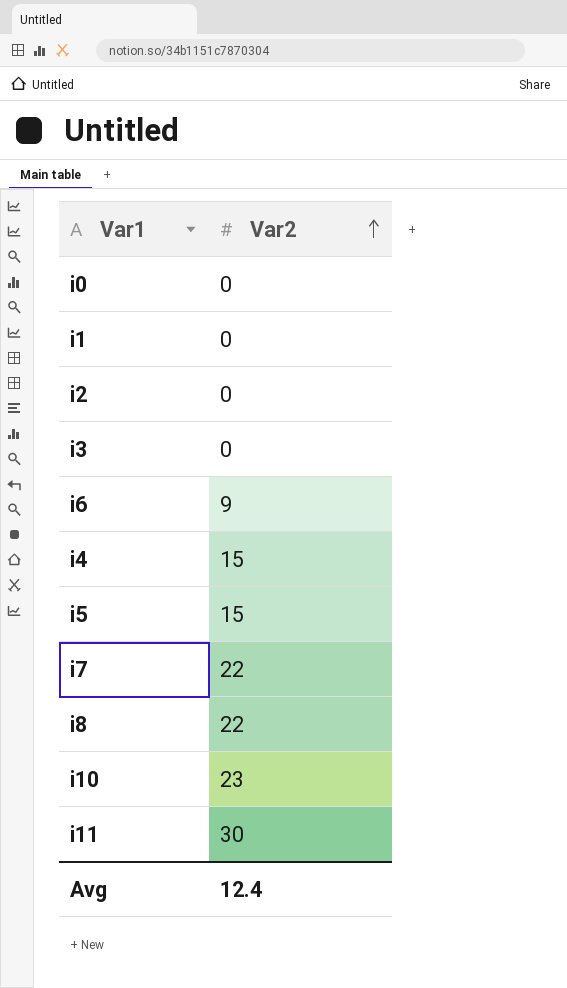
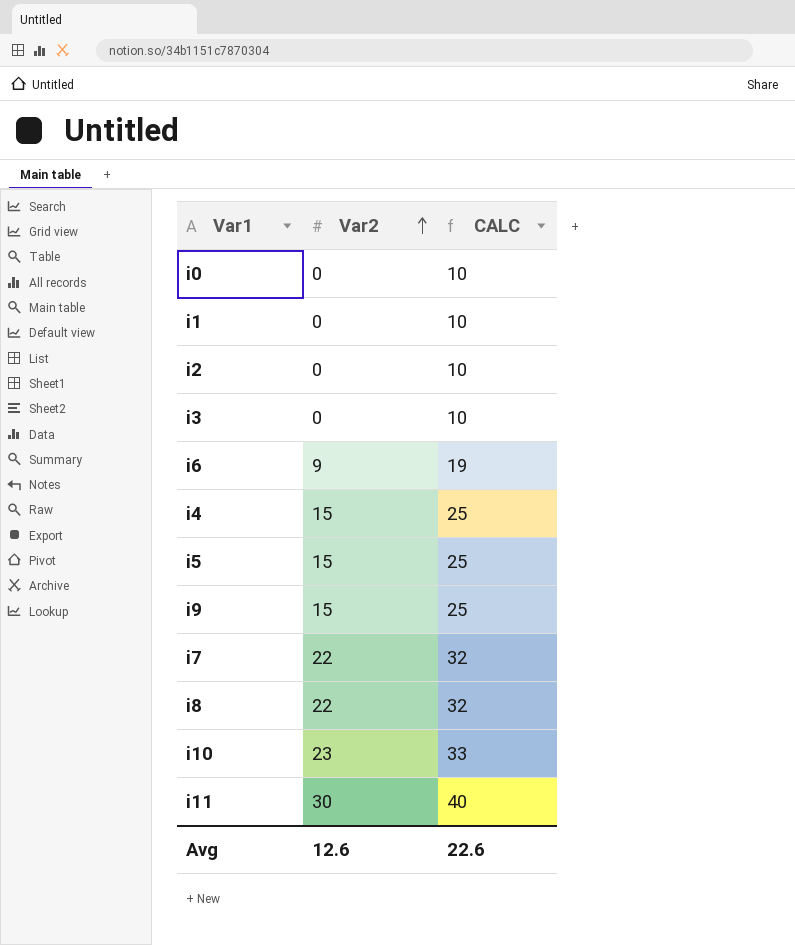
column CALC | formula: none -> [Var2] + 10
row i9: none -> 15 | 25
Avg | Var2: 12.4 -> 12.6

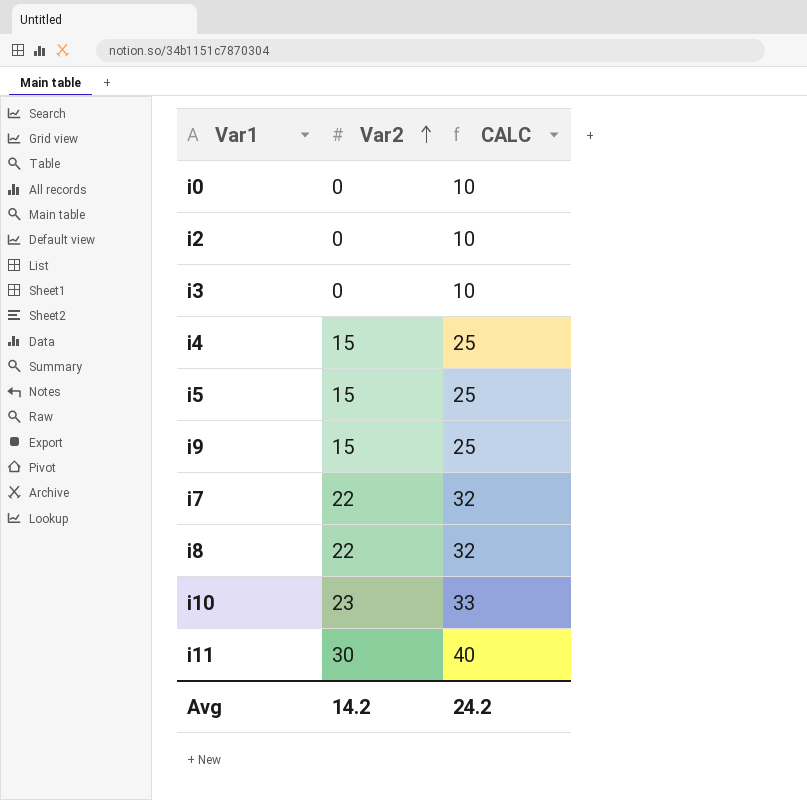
row i1: 0 | 10 -> none
row i6: 9 | 19 -> none
Avg | Var2: 12.6 -> 14.2
Avg | CALC: 22.6 -> 24.2

